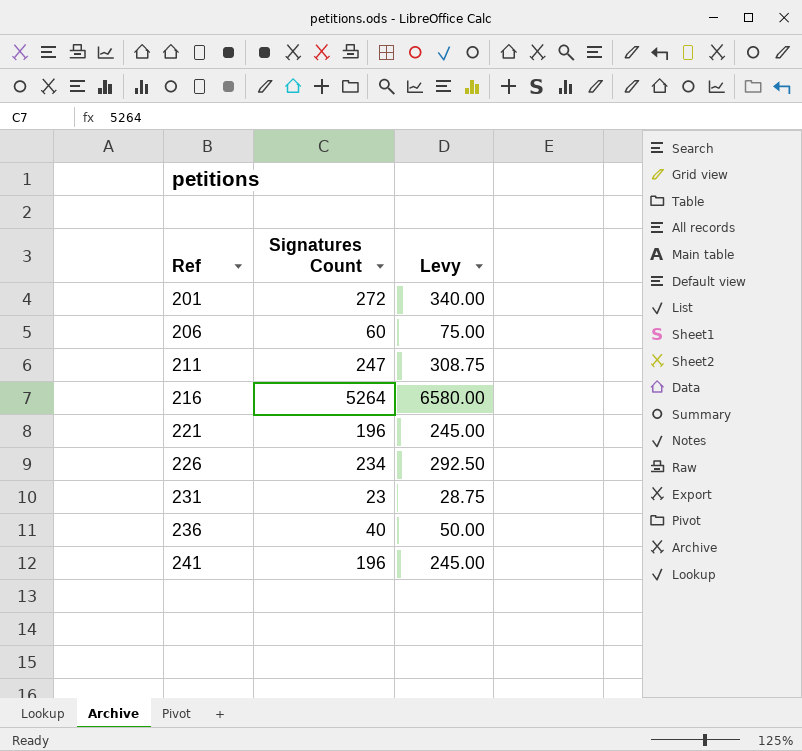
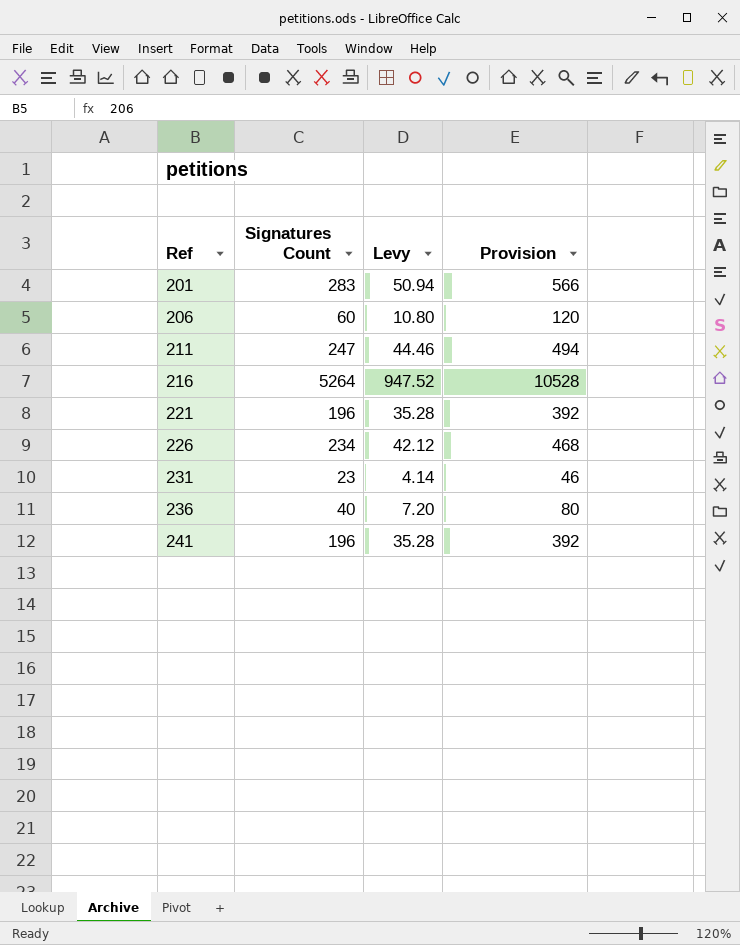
column Levy | formula: [Signatures Count] * 1.25 -> [Signatures Count] * 0.18
column Provision | formula: none -> [Signatures Count] * 2
201 | Signatures Count: 272 -> 283

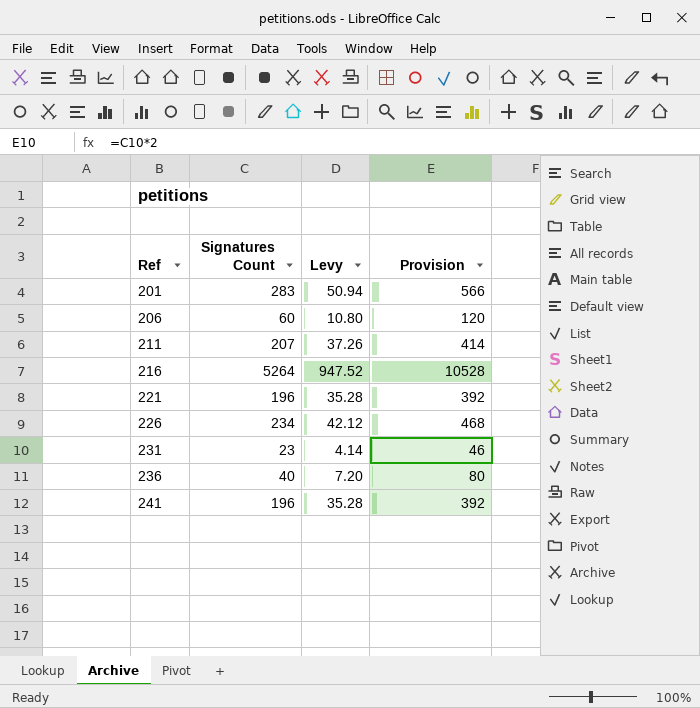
211 | Signatures Count: 247 -> 207
211 | Levy: 44.46 -> 37.26
211 | Provision: 494 -> 414

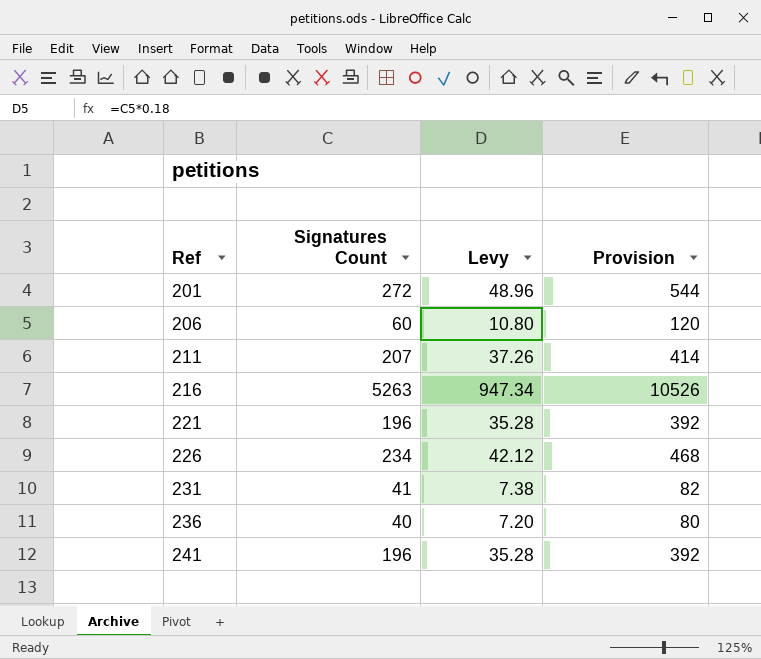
201 | Signatures Count: 283 -> 272
201 | Levy: 50.94 -> 48.96
201 | Provision: 566 -> 544
216 | Signatures Count: 5264 -> 5263
216 | Levy: 947.52 -> 947.34
216 | Provision: 10528 -> 10526
231 | Signatures Count: 23 -> 41
231 | Levy: 4.14 -> 7.38
231 | Provision: 46 -> 82

